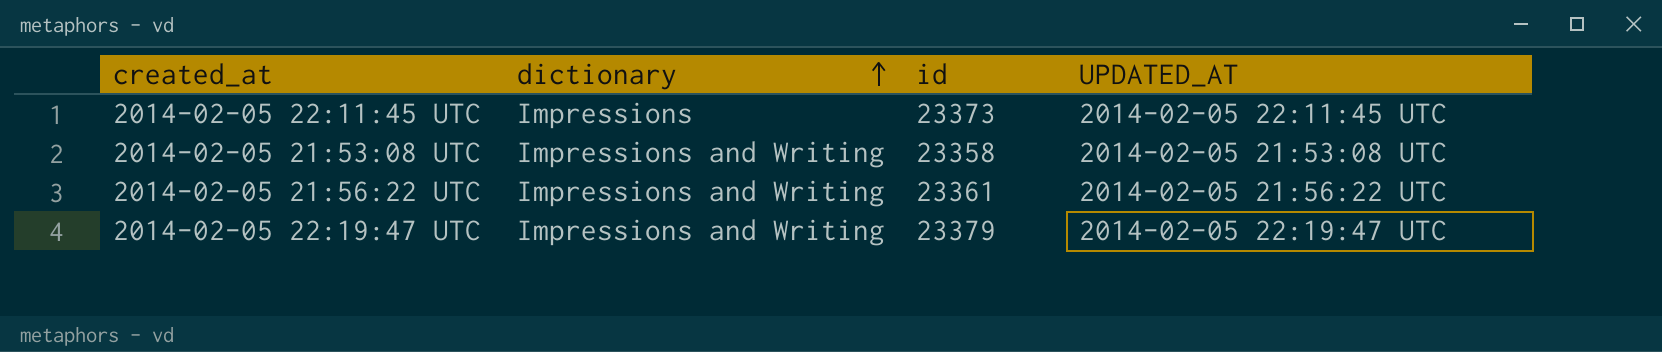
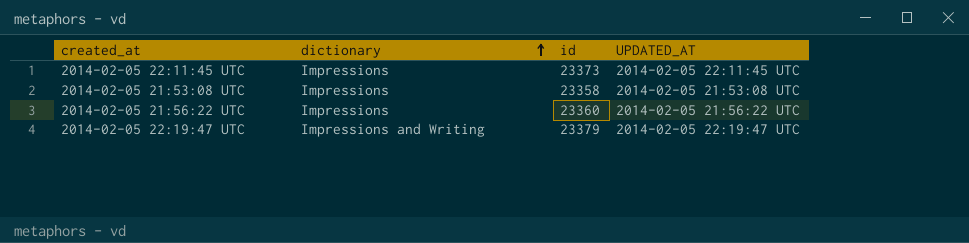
2014-02-05 21:53:08 UTC | dictionary: Impressions and Writing -> Impressions
2014-02-05 21:56:22 UTC | dictionary: Impressions and Writing -> Impressions
2014-02-05 21:56:22 UTC | id: 23361 -> 23360

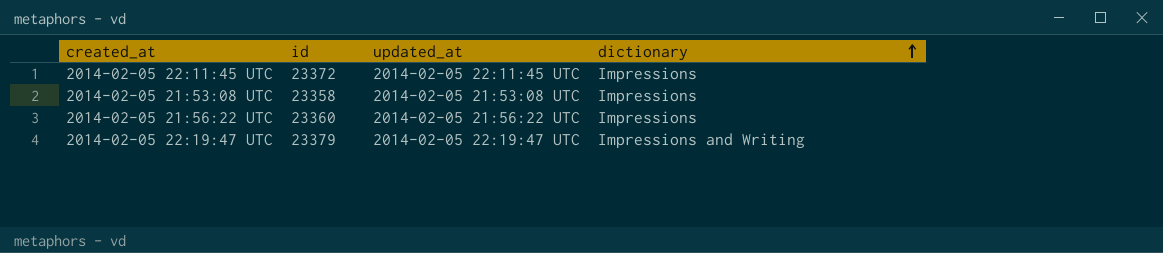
column name: UPDATED_AT -> updated_at
column dictionary | position: 2 -> 4
2014-02-05 22:11:45 UTC | id: 23373 -> 23372

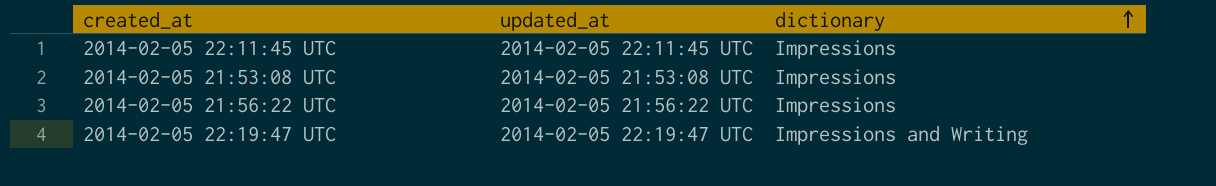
column id | position: 2 -> none

